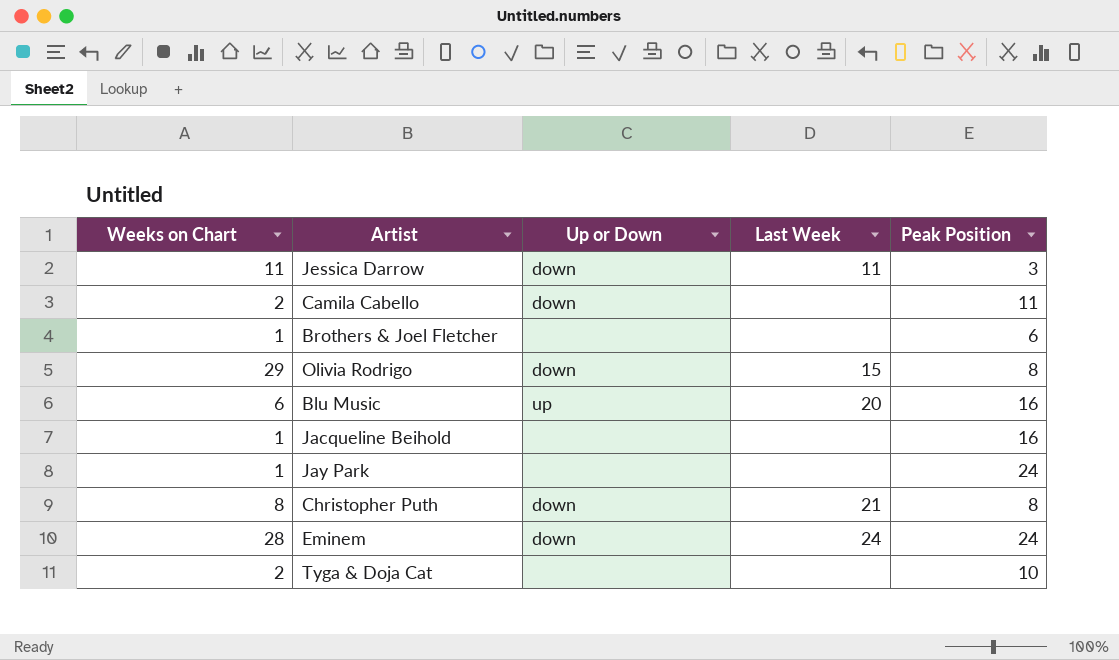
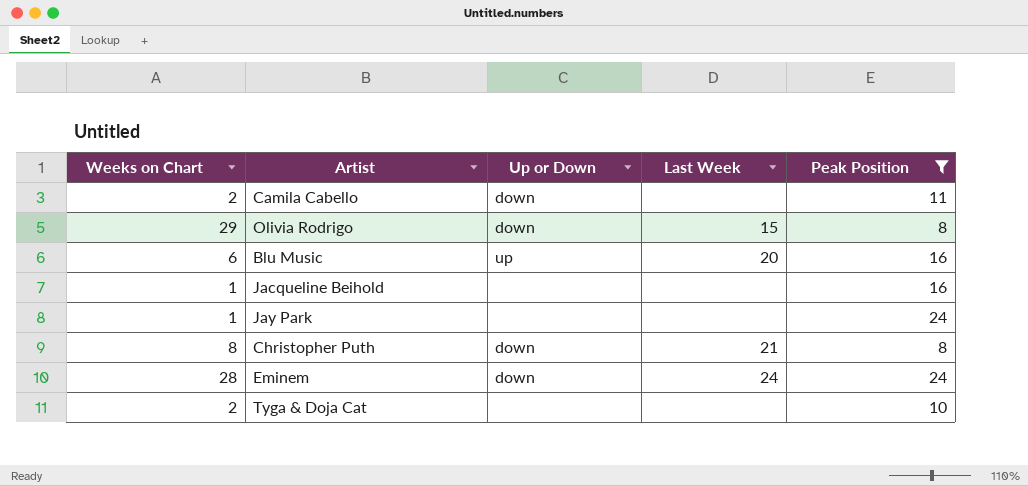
filter: none -> Peak Position >= 8

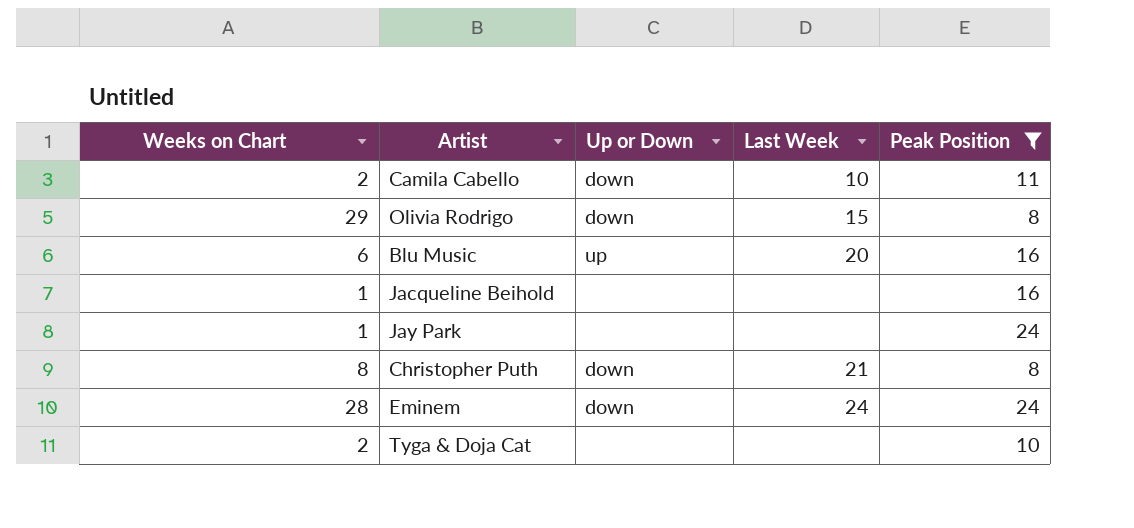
Camila Cabello | Last Week: none -> 10

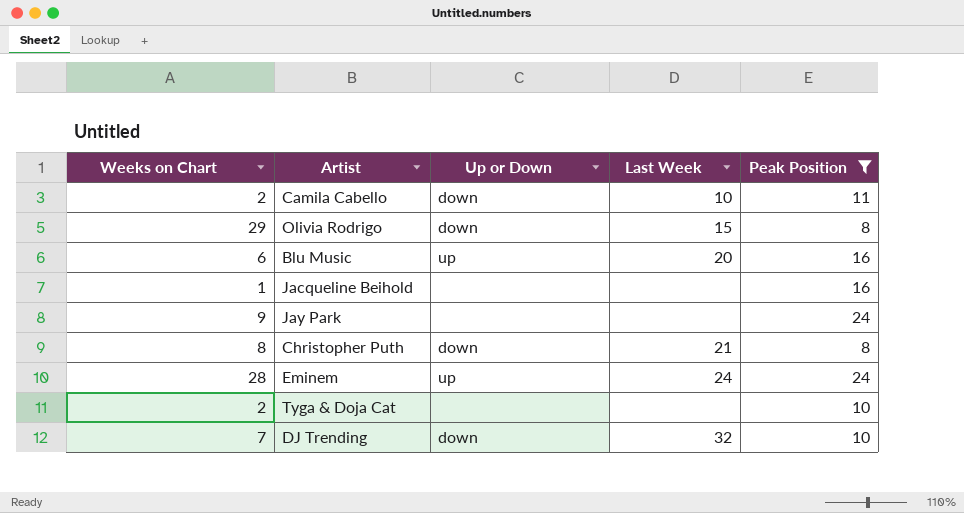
Jay Park | Weeks on Chart: 1 -> 9
Eminem | Up or Down: down -> up
row DJ Trending: none -> 7 | down | 32 | 10

